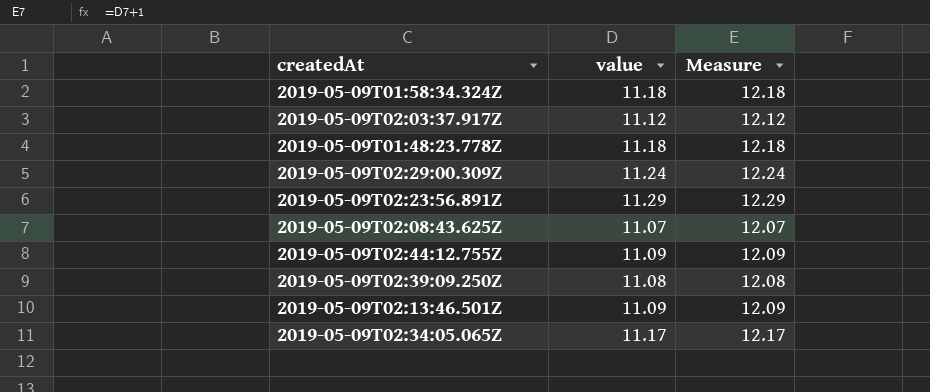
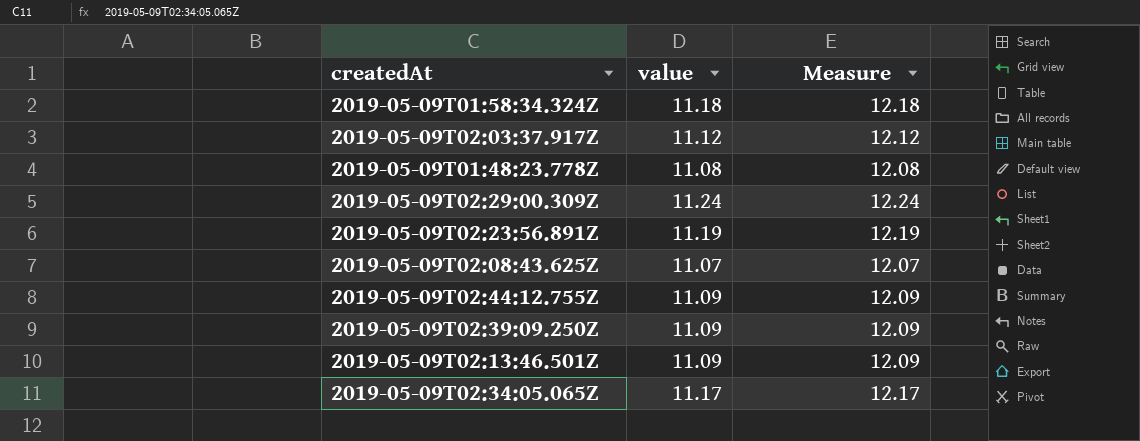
2019-05-09T01:48:23.778Z | value: 11.18 -> 11.08
2019-05-09T01:48:23.778Z | Measure: 12.18 -> 12.08
2019-05-09T02:23:56.891Z | value: 11.29 -> 11.19
2019-05-09T02:23:56.891Z | Measure: 12.29 -> 12.19
2019-05-09T02:39:09.250Z | value: 11.08 -> 11.09
2019-05-09T02:39:09.250Z | Measure: 12.08 -> 12.09

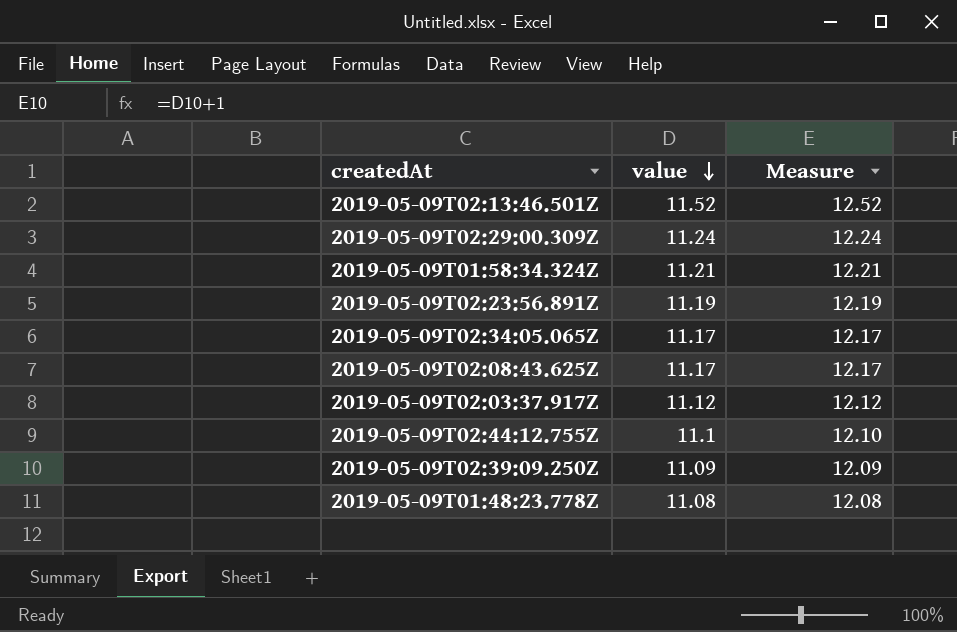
row order: none -> value descending
2019-05-09T02:13:46.501Z | value: 11.09 -> 11.52
2019-05-09T02:13:46.501Z | Measure: 12.09 -> 12.52
2019-05-09T01:58:34.324Z | value: 11.18 -> 11.21
2019-05-09T01:58:34.324Z | Measure: 12.18 -> 12.21
2019-05-09T02:08:43.625Z | value: 11.07 -> 11.17
2019-05-09T02:08:43.625Z | Measure: 12.07 -> 12.17
2019-05-09T02:44:12.755Z | value: 11.09 -> 11.1
2019-05-09T02:44:12.755Z | Measure: 12.09 -> 12.10

